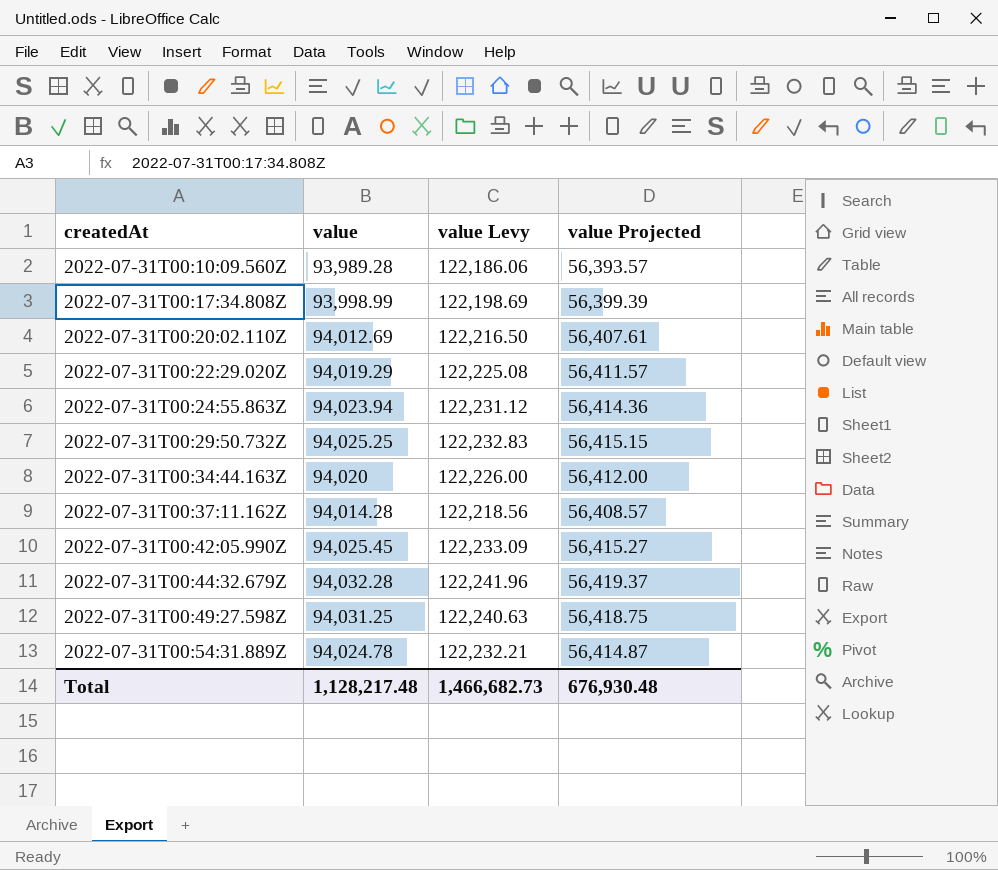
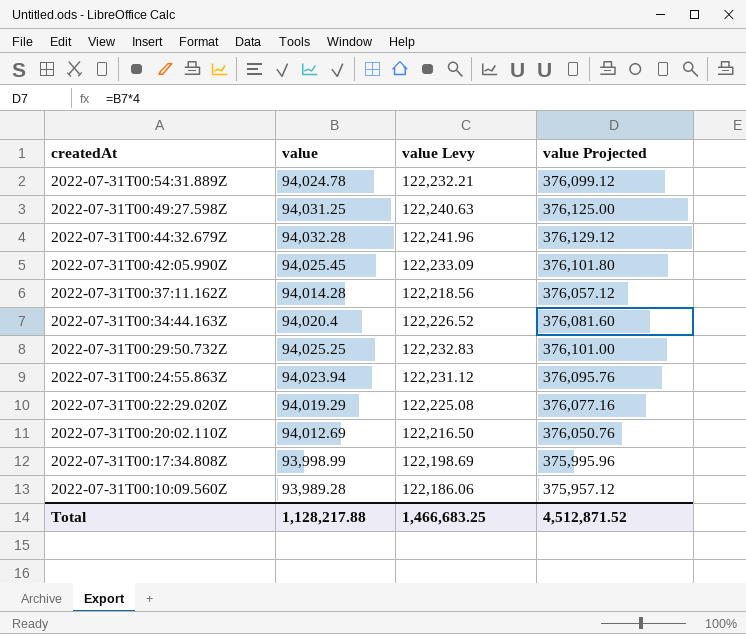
row order: createdAt ascending -> createdAt descending
column value Projected | formula: [value] * 0.6 -> [value] * 4
2022-07-31T00:34:44.163Z | value: 94,020 -> 94,020.4
2022-07-31T00:34:44.163Z | value Levy: 122,226.00 -> 122,226.52
Total | value: 1,128,217.48 -> 1,128,217.88
Total | value Levy: 1,466,682.73 -> 1,466,683.25
Total | value Projected: 676,930.48 -> 4,512,871.52

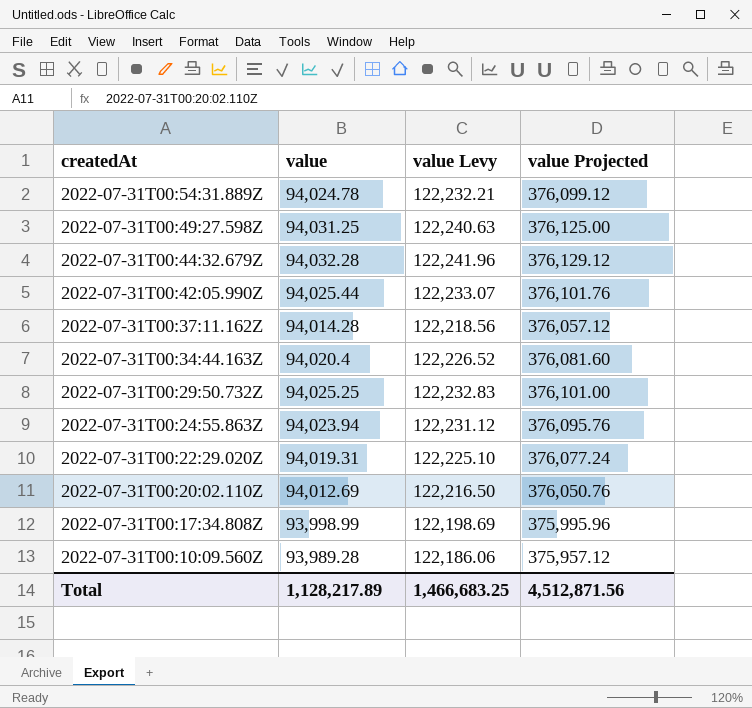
2022-07-31T00:42:05.990Z | value: 94,025.45 -> 94,025.44
2022-07-31T00:42:05.990Z | value Levy: 122,233.09 -> 122,233.07
2022-07-31T00:42:05.990Z | value Projected: 376,101.80 -> 376,101.76
2022-07-31T00:22:29.020Z | value: 94,019.29 -> 94,019.31
2022-07-31T00:22:29.020Z | value Levy: 122,225.08 -> 122,225.10
2022-07-31T00:22:29.020Z | value Projected: 376,077.16 -> 376,077.24
Total | value: 1,128,217.88 -> 1,128,217.89
Total | value Projected: 4,512,871.52 -> 4,512,871.56

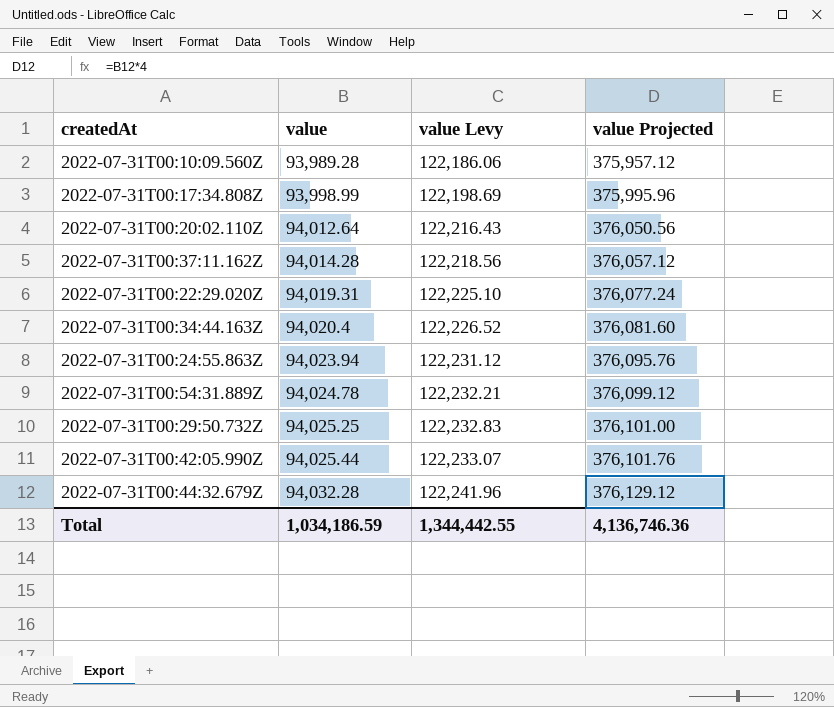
row order: createdAt descending -> value ascending
row 2022-07-31T00:49:27.598Z: 94,031.25 | 122,240.63 | 376,125.00 -> none
2022-07-31T00:20:02.110Z | value: 94,012.69 -> 94,012.64
2022-07-31T00:20:02.110Z | value Levy: 122,216.50 -> 122,216.43
2022-07-31T00:20:02.110Z | value Projected: 376,050.76 -> 376,050.56
Total | value: 1,128,217.89 -> 1,034,186.59
Total | value Levy: 1,466,683.25 -> 1,344,442.55
Total | value Projected: 4,512,871.56 -> 4,136,746.36

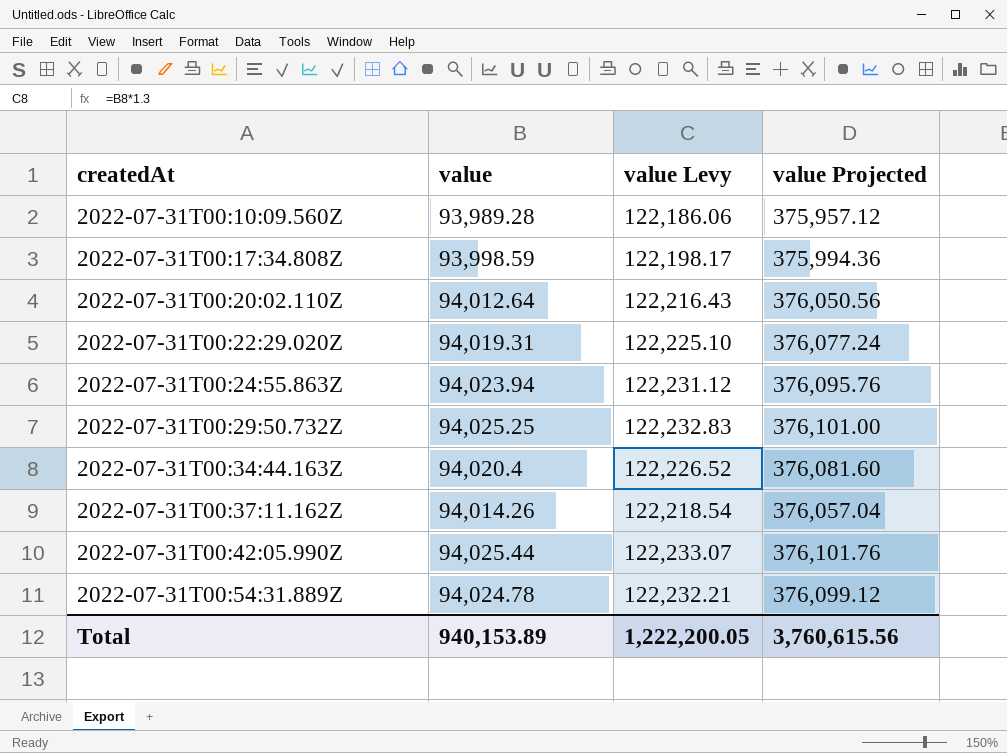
row order: value ascending -> createdAt ascending
row 2022-07-31T00:44:32.679Z: 94,032.28 | 122,241.96 | 376,129.12 -> none
2022-07-31T00:17:34.808Z | value: 93,998.99 -> 93,998.59
2022-07-31T00:17:34.808Z | value Levy: 122,198.69 -> 122,198.17
2022-07-31T00:17:34.808Z | value Projected: 375,995.96 -> 375,994.36
2022-07-31T00:37:11.162Z | value: 94,014.28 -> 94,014.26
2022-07-31T00:37:11.162Z | value Levy: 122,218.56 -> 122,218.54
2022-07-31T00:37:11.162Z | value Projected: 376,057.12 -> 376,057.04
Total | value: 1,034,186.59 -> 940,153.89
Total | value Levy: 1,344,442.55 -> 1,222,200.05
Total | value Projected: 4,136,746.36 -> 3,760,615.56

